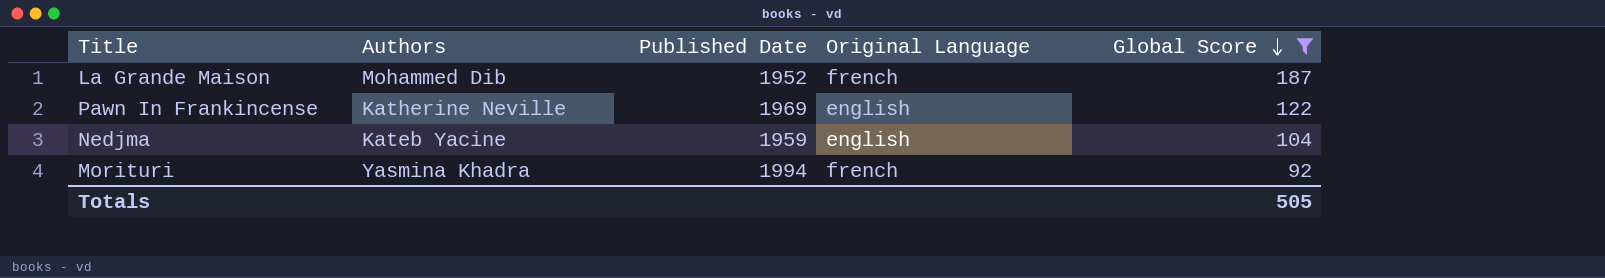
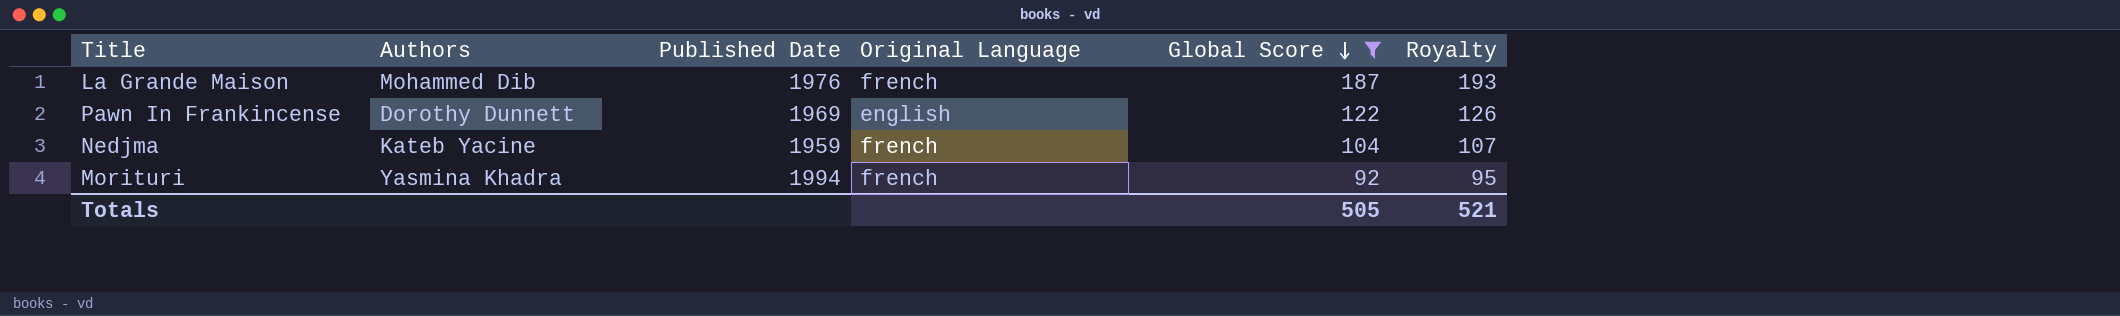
column Royalty | formula: none -> [Global Score] * 1.03
La Grande Maison | Published Date: 1952 -> 1976
Pawn In Frankincense | Authors: Katherine Neville -> Dorothy Dunnett
Nedjma | Original Language: english -> french

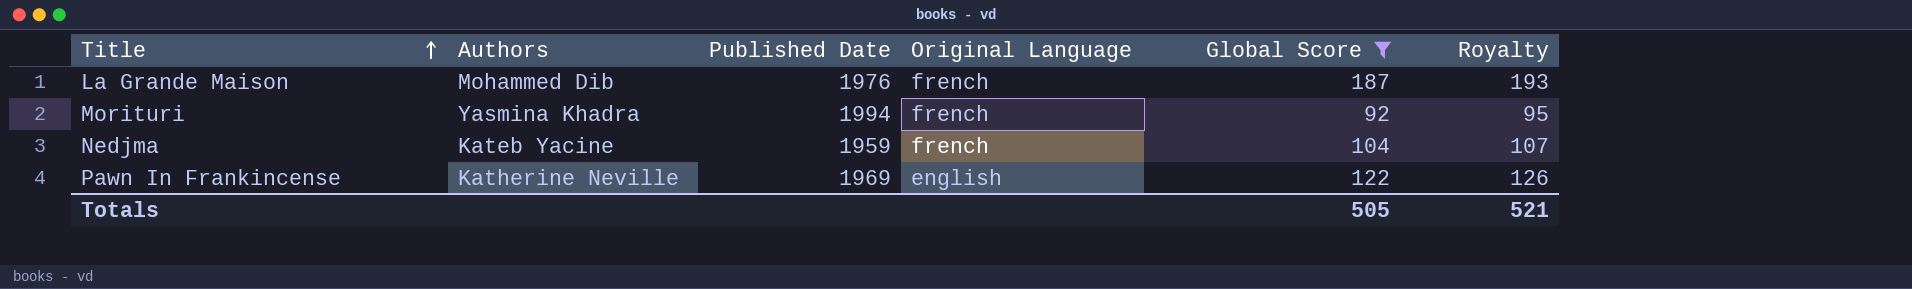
row order: Global Score descending -> Title ascending
Pawn In Frankincense | Authors: Dorothy Dunnett -> Katherine Neville

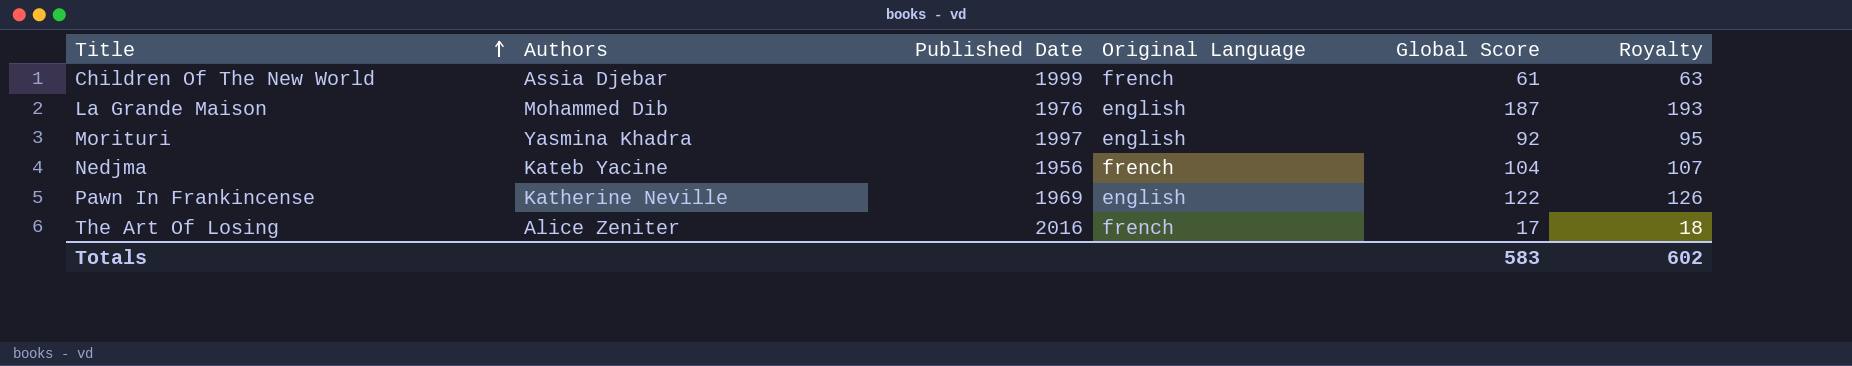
filter: Global Score >= 92 -> none
La Grande Maison | Original Language: french -> english
Morituri | Published Date: 1994 -> 1997
Morituri | Original Language: french -> english
Nedjma | Published Date: 1959 -> 1956
Totals | Global Score: 505 -> 583
Totals | Royalty: 521 -> 602

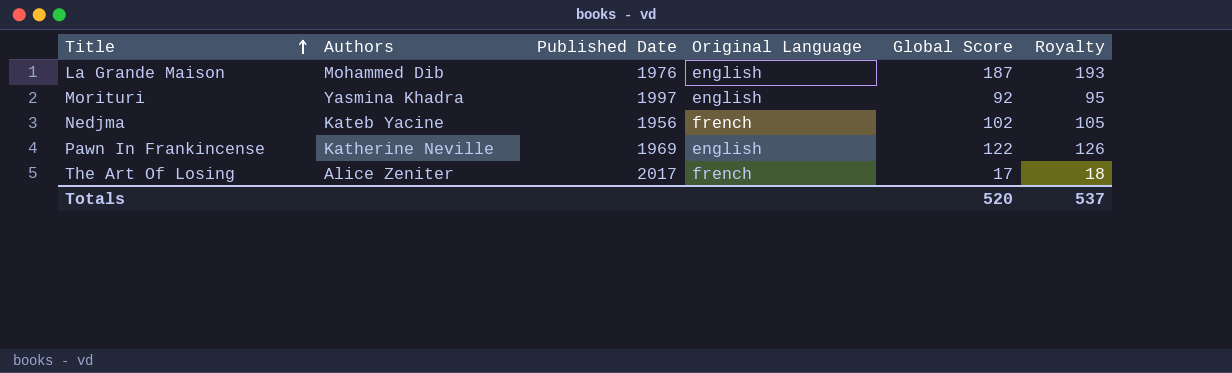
row Children Of The New World: Assia Djebar | 1999 | french | 61 | 63 -> none
Nedjma | Global Score: 104 -> 102
Nedjma | Royalty: 107 -> 105
The Art Of Losing | Published Date: 2016 -> 2017
Totals | Global Score: 583 -> 520
Totals | Royalty: 602 -> 537

